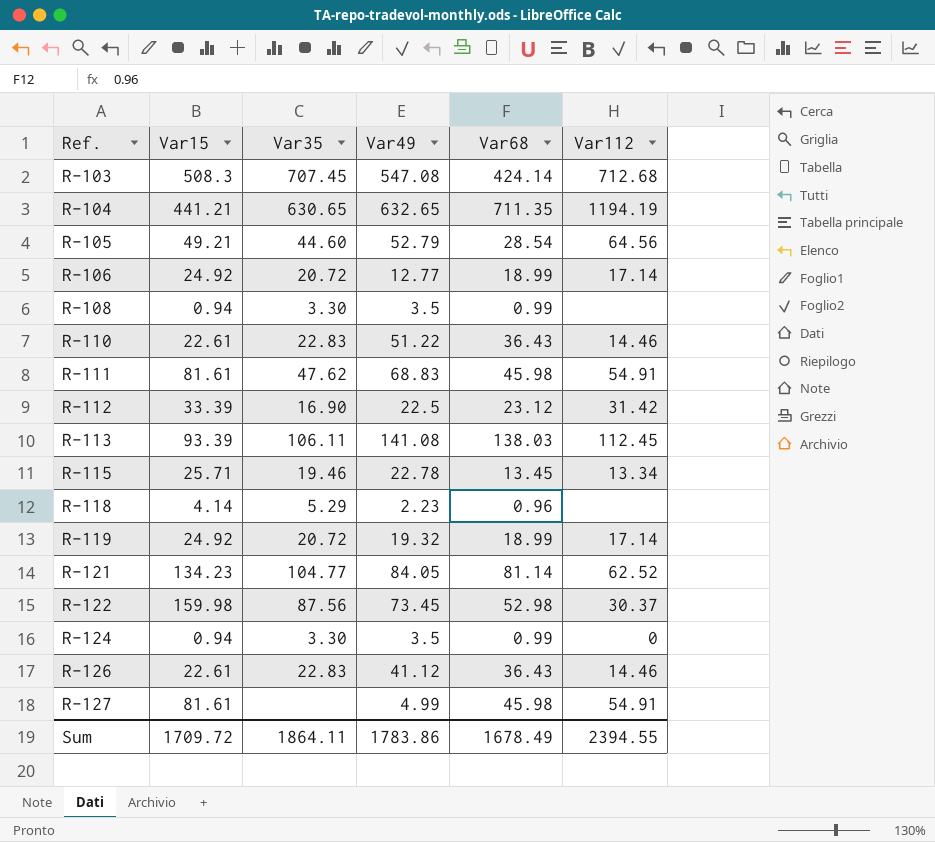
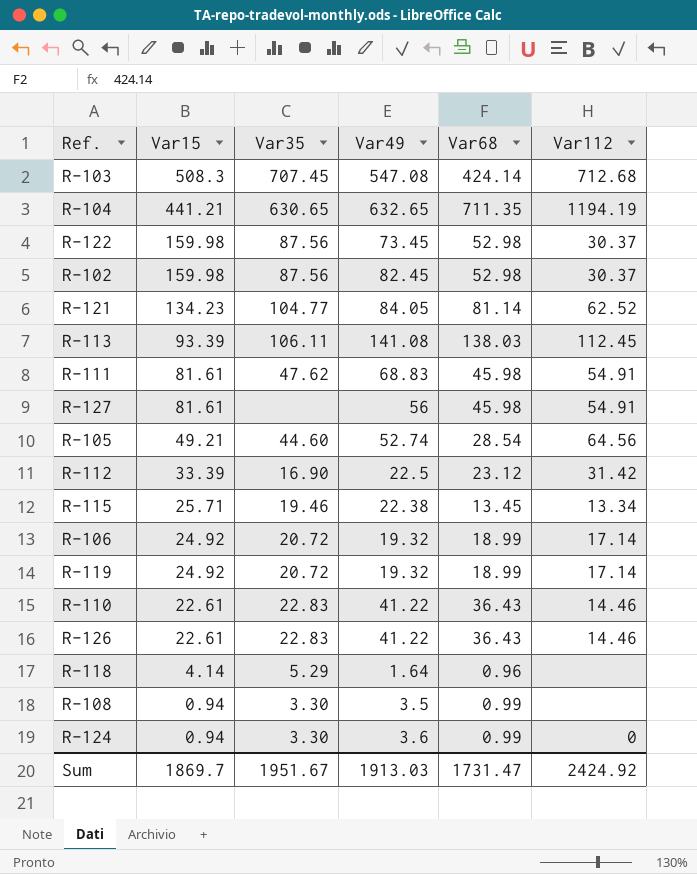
row order: Ref. ascending -> Var15 descending
row R-102: none -> 159.98 | 87.56 | 82.45 | 52.98 | 30.37
R-127 | Var49: 4.99 -> 56
R-105 | Var49: 52.79 -> 52.74
R-115 | Var49: 22.78 -> 22.38
R-106 | Var49: 12.77 -> 19.32
R-110 | Var49: 51.22 -> 41.22
R-126 | Var49: 41.12 -> 41.22
R-118 | Var49: 2.23 -> 1.64
R-124 | Var49: 3.5 -> 3.6
Sum | Var15: 1709.72 -> 1869.7
Sum | Var35: 1864.11 -> 1951.67
Sum | Var49: 1783.86 -> 1913.03
Sum | Var68: 1678.49 -> 1731.47
Sum | Var112: 2394.55 -> 2424.92

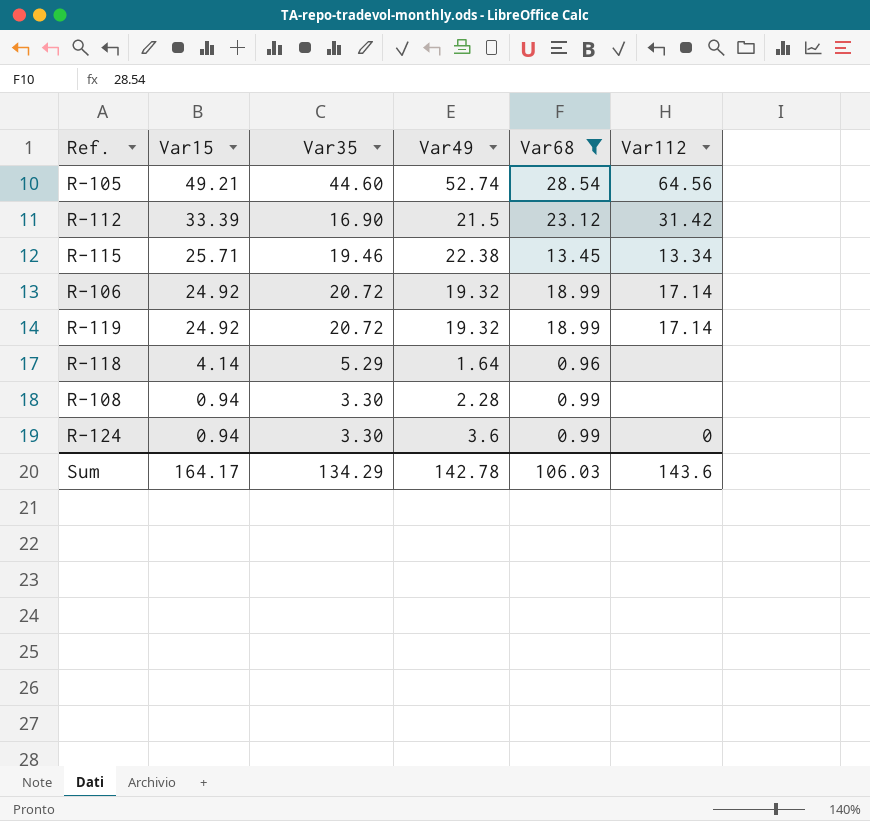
filter: none -> Var68 <= 28.54
R-112 | Var49: 22.5 -> 21.5
R-108 | Var49: 3.5 -> 2.28
Sum | Var15: 1869.7 -> 164.17
Sum | Var35: 1951.67 -> 134.29
Sum | Var49: 1913.03 -> 142.78
Sum | Var68: 1731.47 -> 106.03
Sum | Var112: 2424.92 -> 143.6

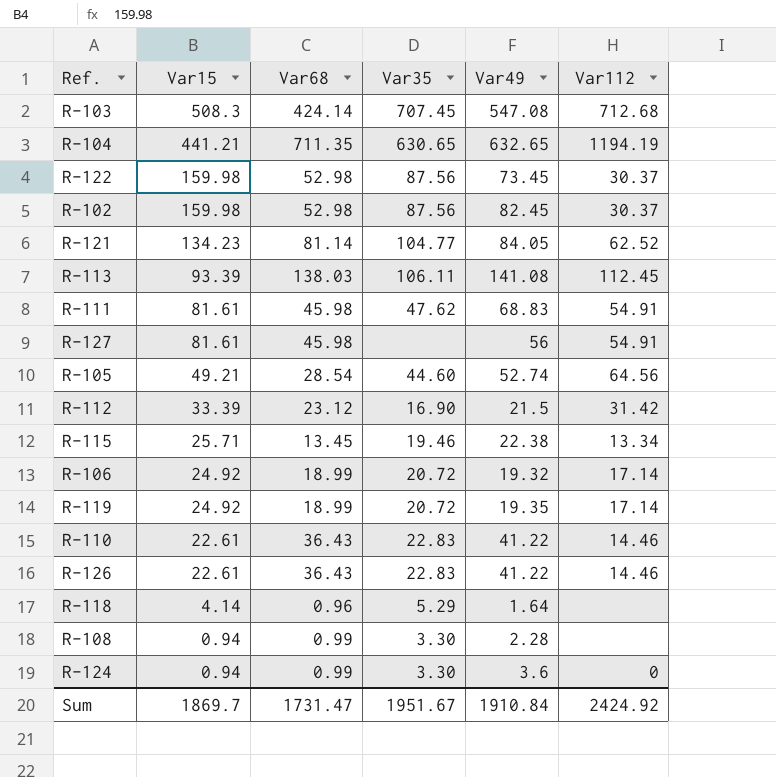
filter: Var68 <= 28.54 -> none
column Var68 | position: 5 -> 3
R-119 | Var49: 19.32 -> 19.35
Sum | Var15: 164.17 -> 1869.7
Sum | Var68: 106.03 -> 1731.47
Sum | Var35: 134.29 -> 1951.67
Sum | Var49: 142.78 -> 1910.84
Sum | Var112: 143.6 -> 2424.92

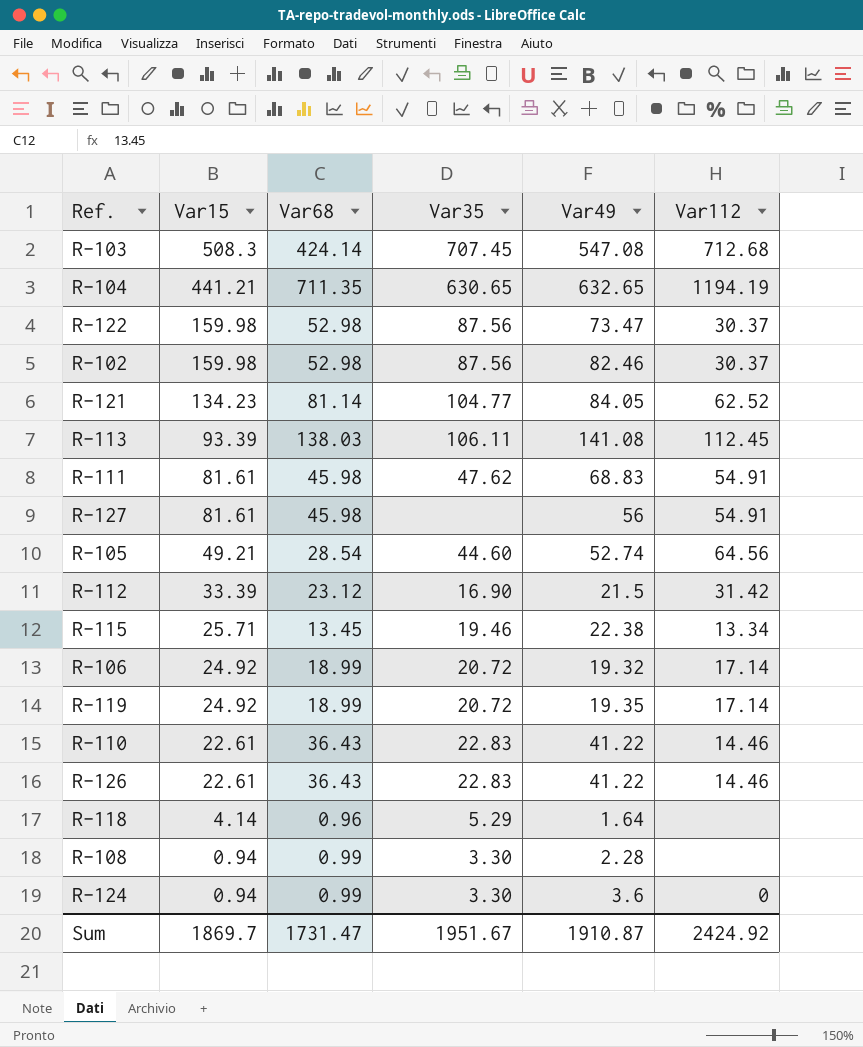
R-122 | Var49: 73.45 -> 73.47
R-102 | Var49: 82.45 -> 82.46
Sum | Var49: 1910.84 -> 1910.87

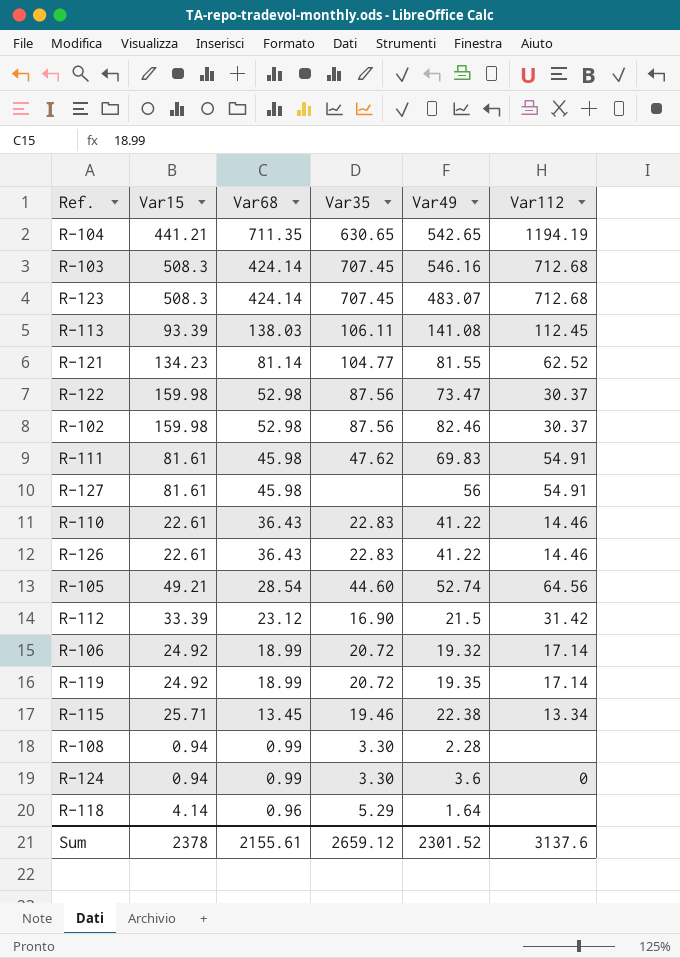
row order: Var15 descending -> Var68 descending
R-104 | Var49: 632.65 -> 542.65
R-103 | Var49: 547.08 -> 546.16
row R-123: none -> 508.3 | 424.14 | 707.45 | 483.07 | 712.68
R-121 | Var49: 84.05 -> 81.55
R-111 | Var49: 68.83 -> 69.83
Sum | Var15: 1869.7 -> 2378
Sum | Var68: 1731.47 -> 2155.61
Sum | Var35: 1951.67 -> 2659.12
Sum | Var49: 1910.87 -> 2301.52
Sum | Var112: 2424.92 -> 3137.6

